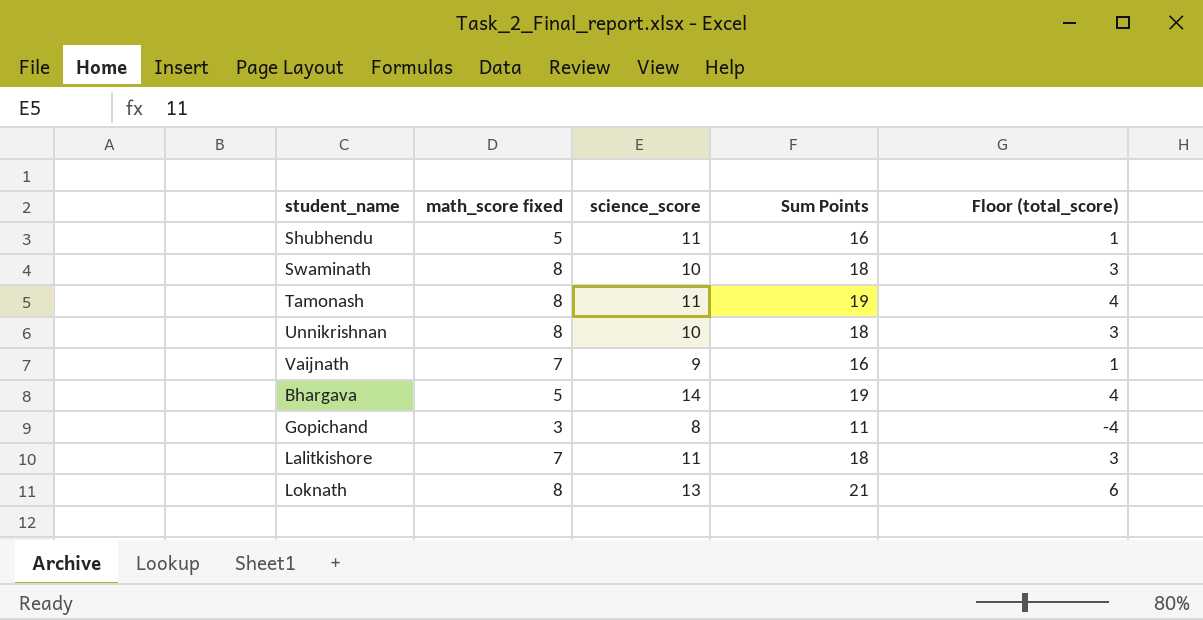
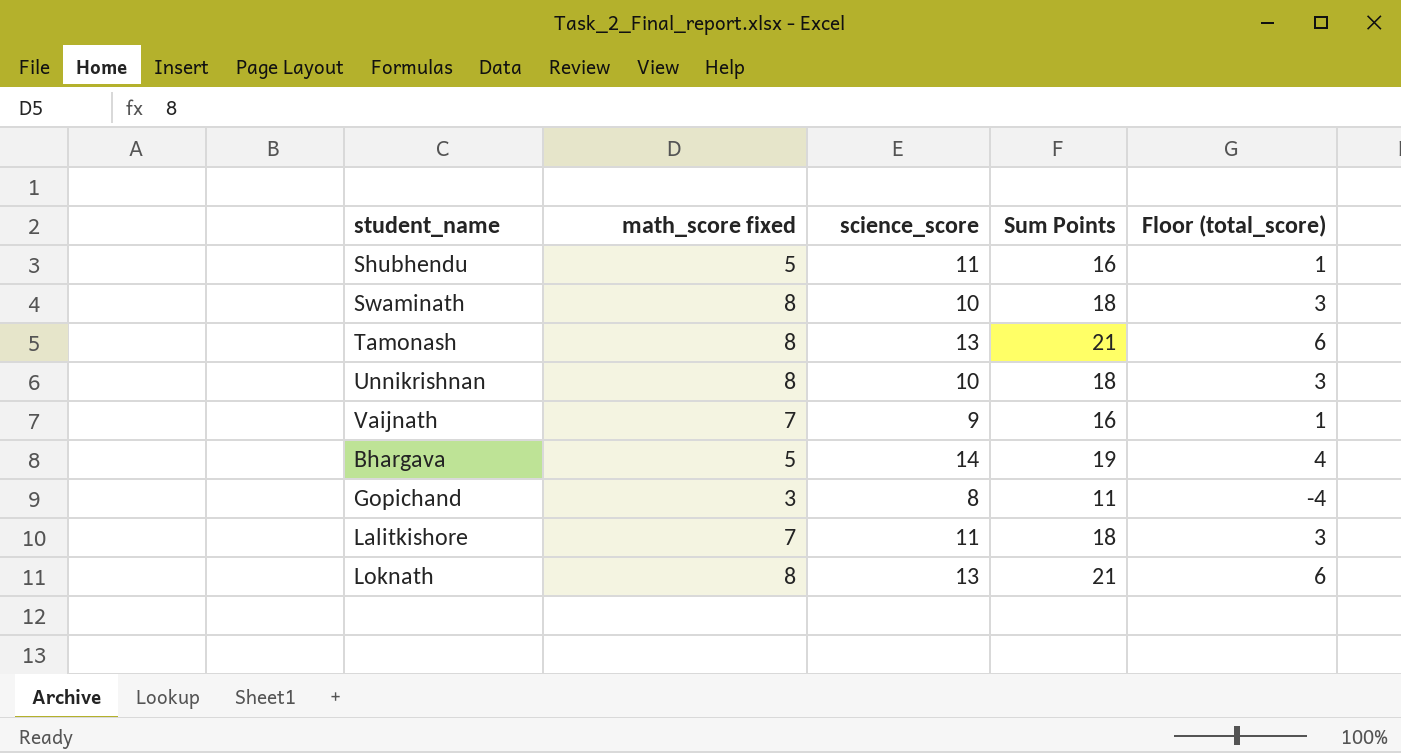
Tamonash | science_score: 11 -> 13
Tamonash | Sum Points: 19 -> 21
Tamonash | Floor (total_score): 4 -> 6

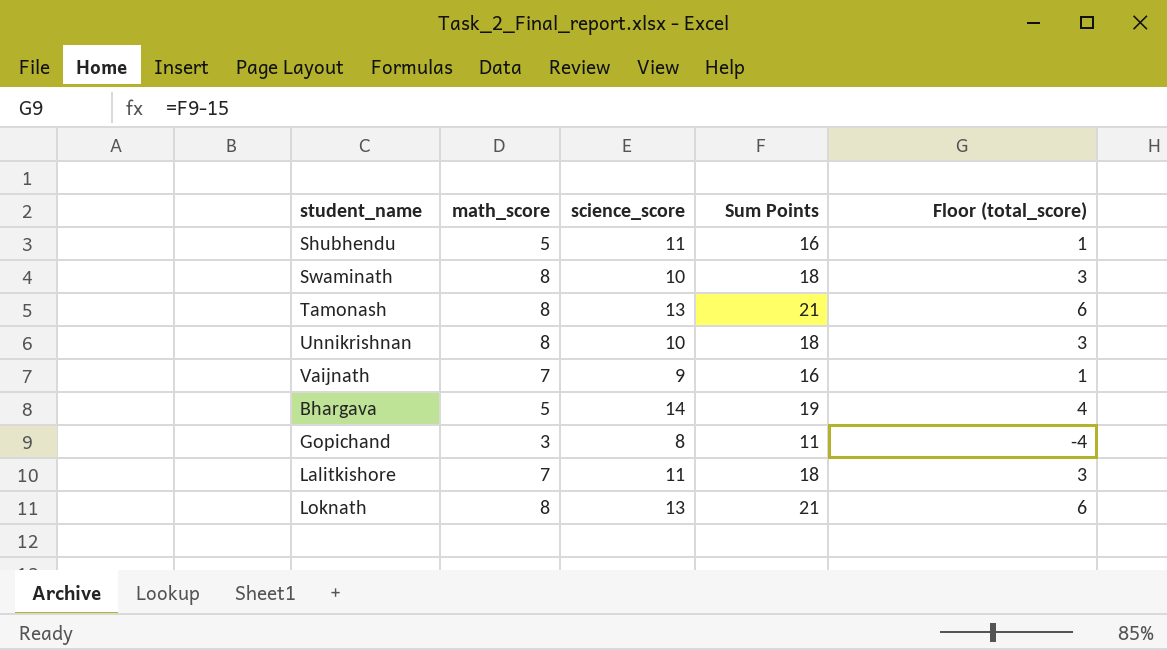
column name: math_score fixed -> math_score

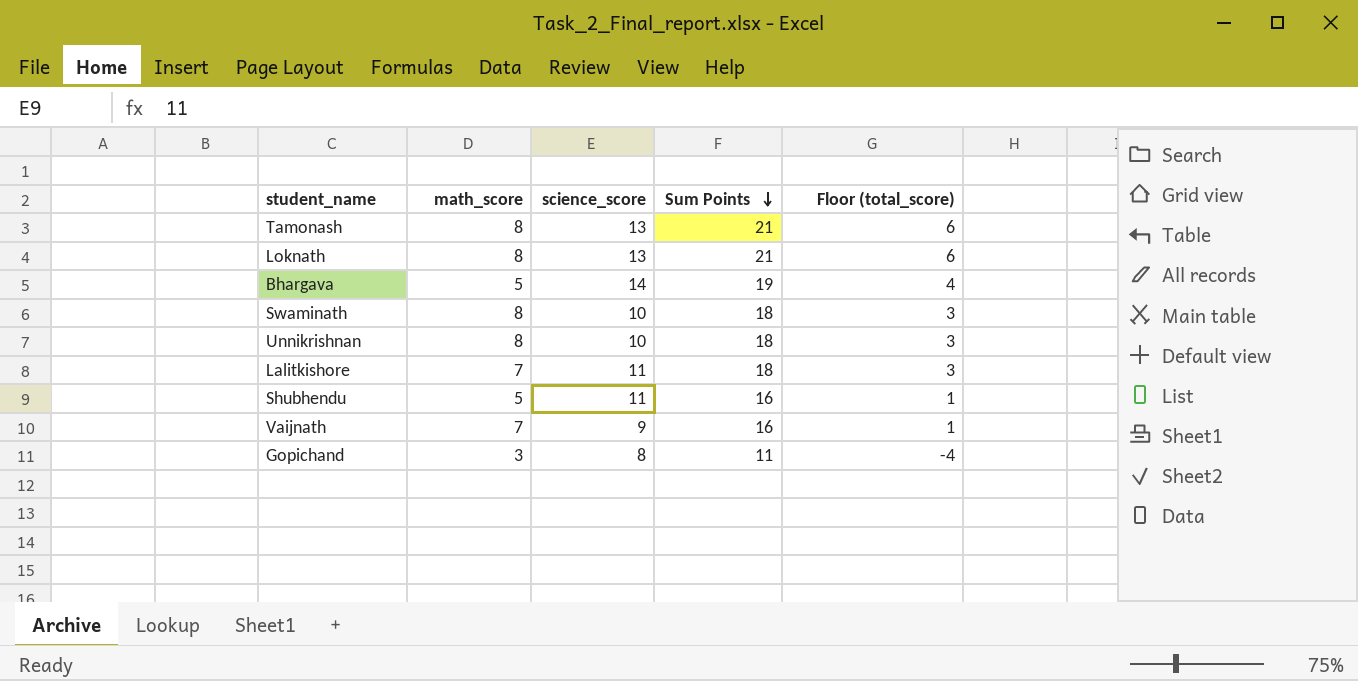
row order: none -> Sum Points descending

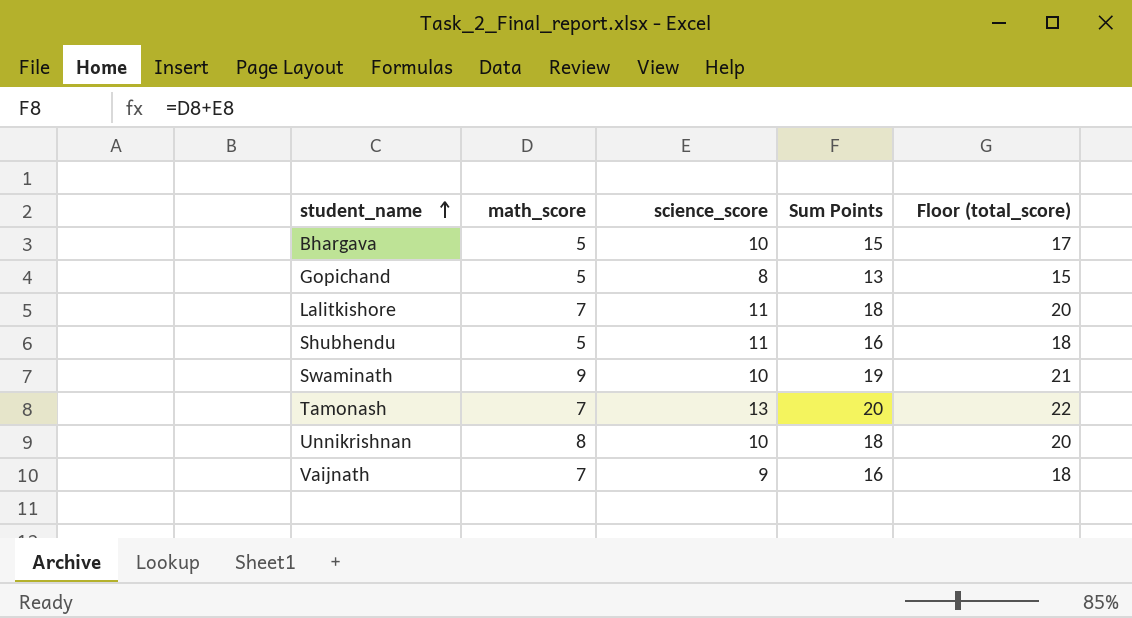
row order: Sum Points descending -> student_name ascending
column Floor (total_score) | formula: [Sum Points] - 15 -> [Sum Points] + 2
row Loknath: 8 | 13 | 21 | 6 -> none
Bhargava | science_score: 14 -> 10
Bhargava | Sum Points: 19 -> 15
Gopichand | math_score: 3 -> 5
Gopichand | Sum Points: 11 -> 13
Swaminath | math_score: 8 -> 9
Swaminath | Sum Points: 18 -> 19
Tamonash | math_score: 8 -> 7
Tamonash | Sum Points: 21 -> 20

